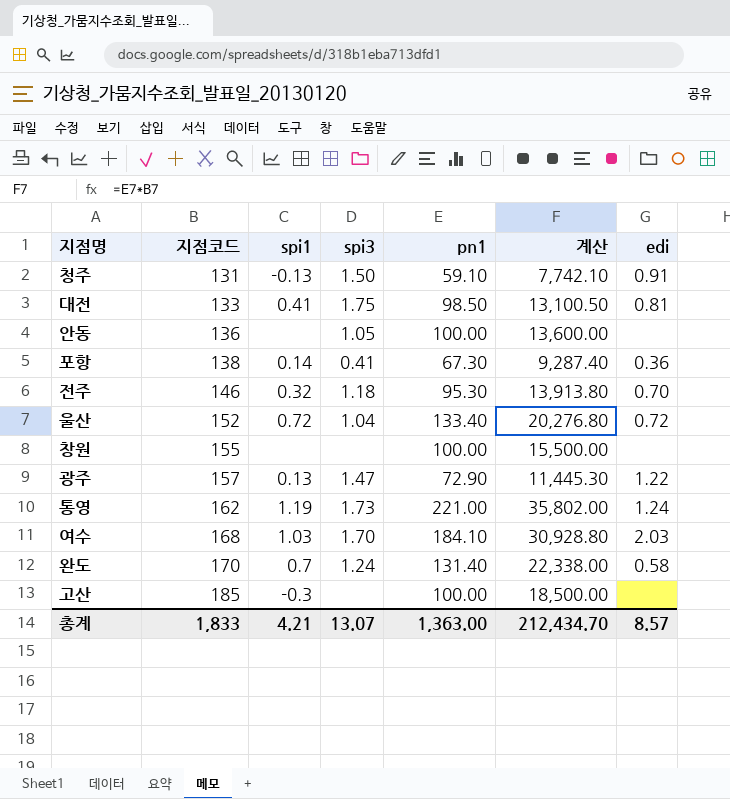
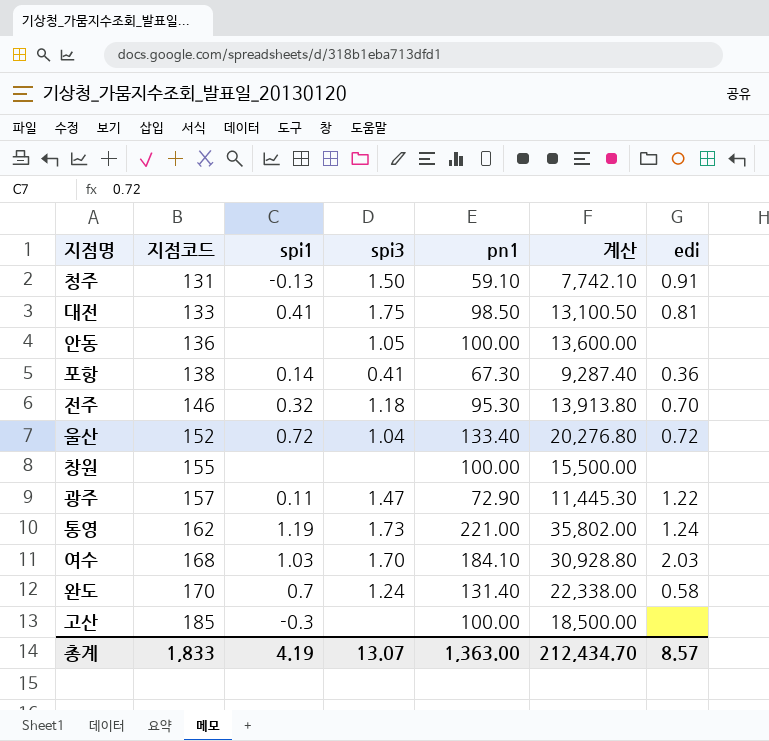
광주 | spi1: 0.13 -> 0.11
총계 | spi1: 4.21 -> 4.19

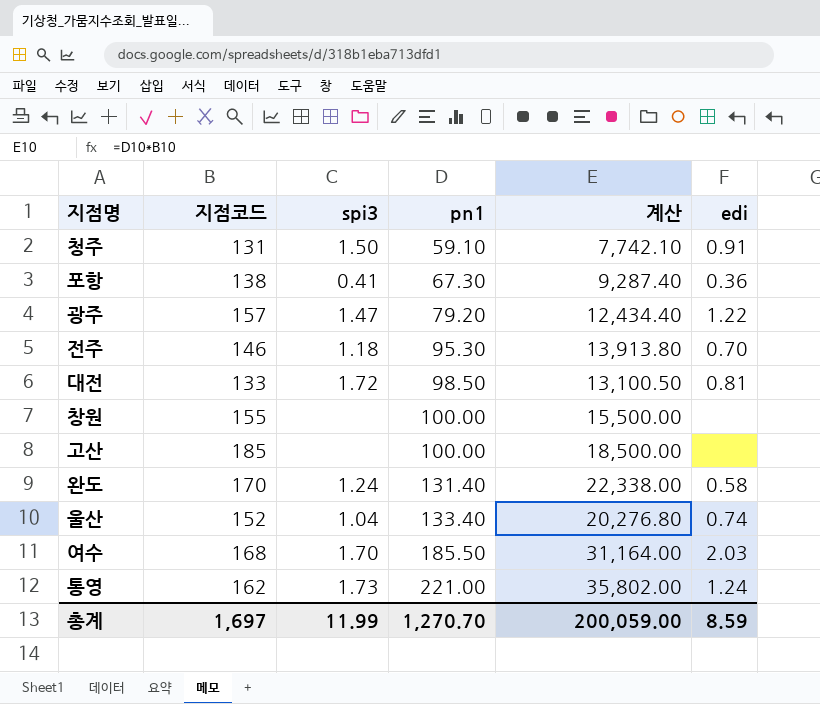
row order: 지점코드 ascending -> pn1 ascending
column spi1 | position: 3 -> none
row 안동: 136 | none | 1.05 | 100.00 | 13,600.00 | none -> none
광주 | pn1: 72.90 -> 79.20
광주 | 계산: 11,445.30 -> 12,434.40
대전 | spi3: 1.75 -> 1.72
울산 | edi: 0.72 -> 0.74
여수 | pn1: 184.10 -> 185.50
여수 | 계산: 30,928.80 -> 31,164.00
총계 | 지점코드: 1,833 -> 1,697
총계 | spi3: 13.07 -> 11.99
총계 | pn1: 1,363.00 -> 1,270.70
총계 | 계산: 212,434.70 -> 200,059.00
총계 | edi: 8.57 -> 8.59

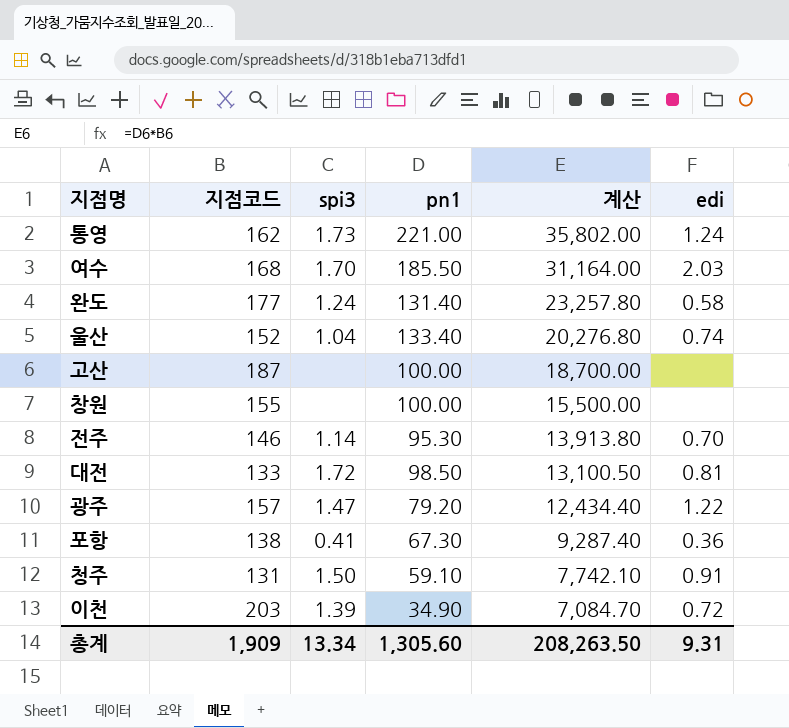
row order: pn1 ascending -> 계산 descending
완도 | 지점코드: 170 -> 177
완도 | 계산: 22,338.00 -> 23,257.80
고산 | 지점코드: 185 -> 187
고산 | 계산: 18,500.00 -> 18,700.00
전주 | spi3: 1.18 -> 1.14
row 이천: none -> 203 | 1.39 | 34.90 | 7,084.70 | 0.72
총계 | 지점코드: 1,697 -> 1,909
총계 | spi3: 11.99 -> 13.34
총계 | pn1: 1,270.70 -> 1,305.60
총계 | 계산: 200,059.00 -> 208,263.50
총계 | edi: 8.59 -> 9.31

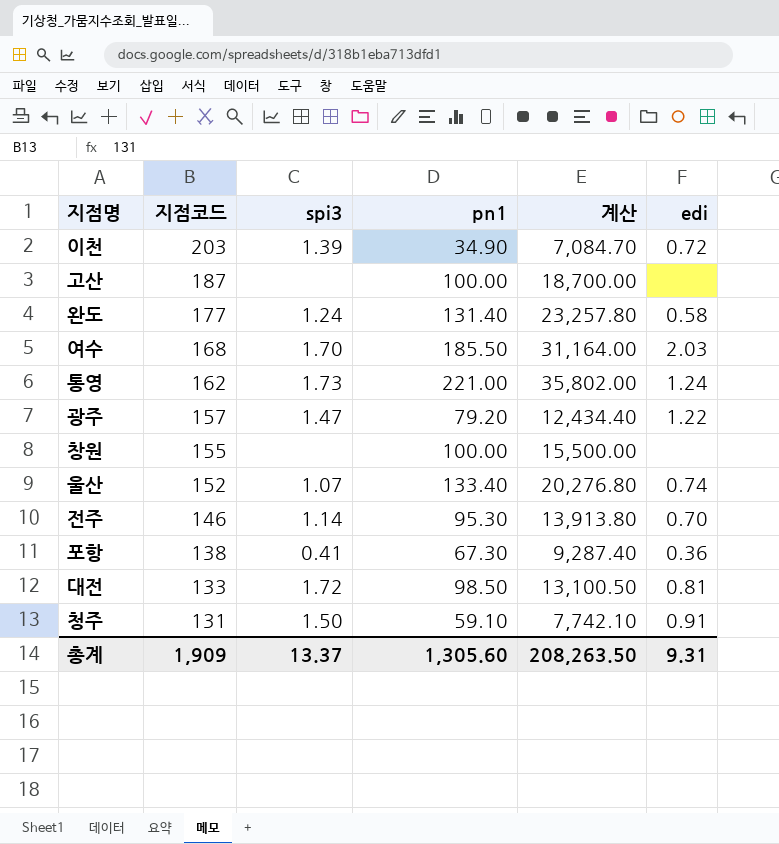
row order: 계산 descending -> 지점코드 descending
울산 | spi3: 1.04 -> 1.07
총계 | spi3: 13.34 -> 13.37

